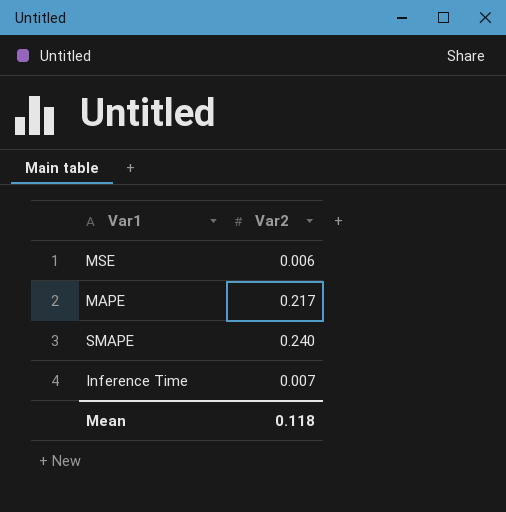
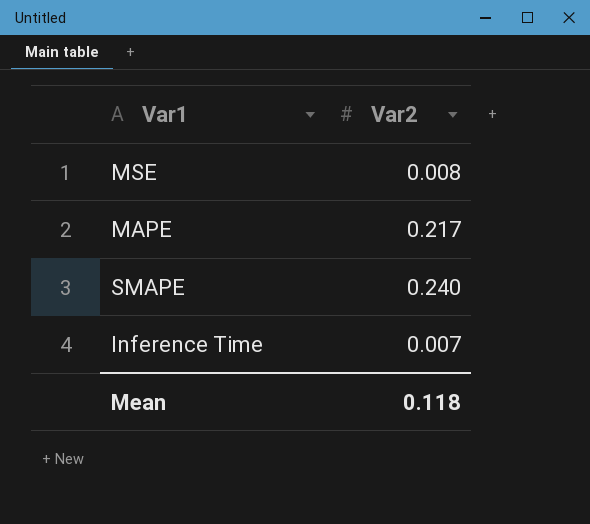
MSE | Var2: 0.006 -> 0.008

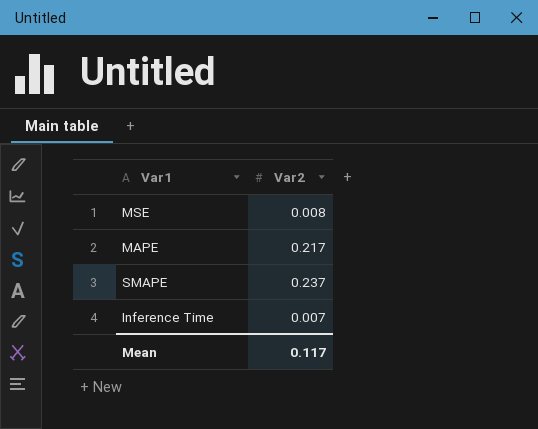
SMAPE | Var2: 0.240 -> 0.237
Mean | Var2: 0.118 -> 0.117

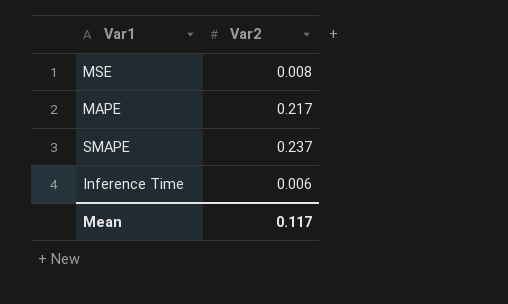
Inference Time | Var2: 0.007 -> 0.006

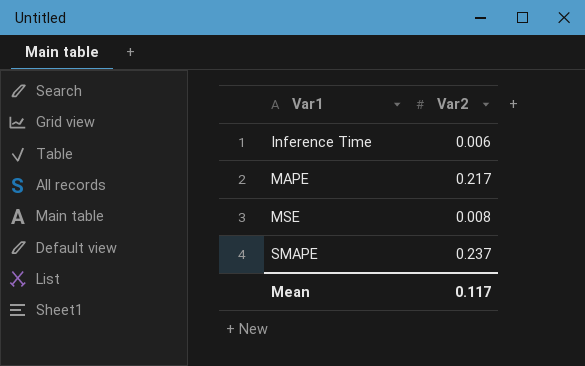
row order: none -> Var1 ascending

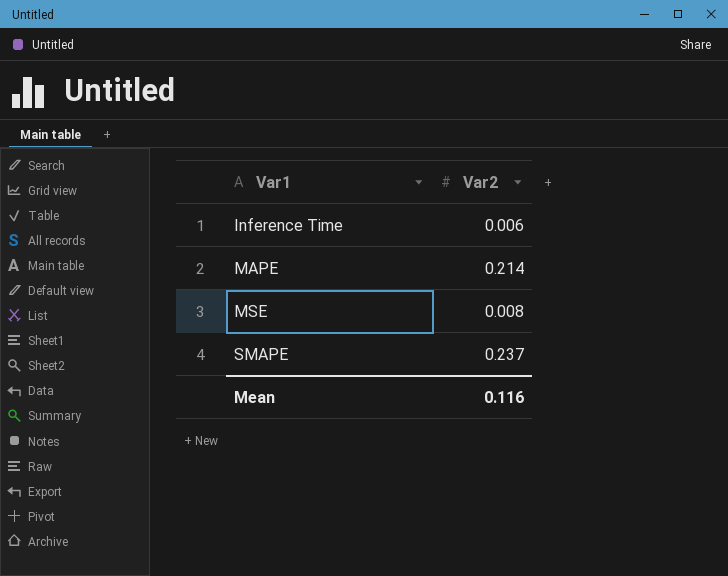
MAPE | Var2: 0.217 -> 0.214
Mean | Var2: 0.117 -> 0.116

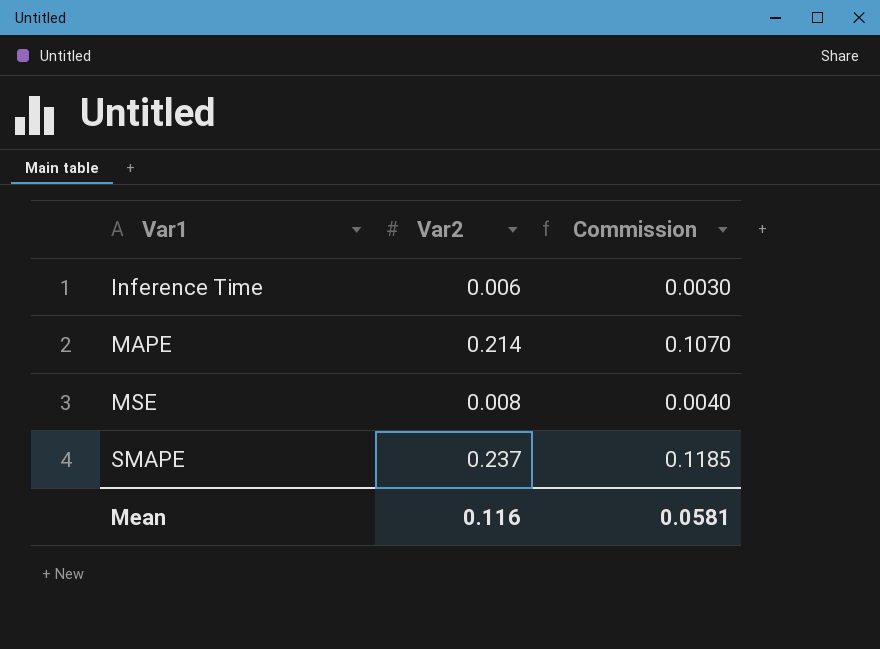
column Commission | formula: none -> [Var2] * 0.5

